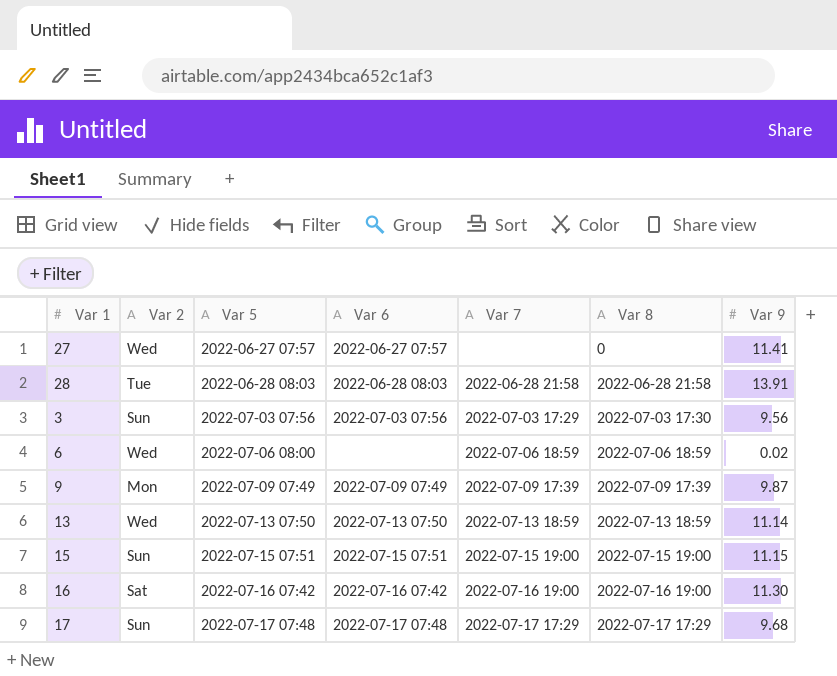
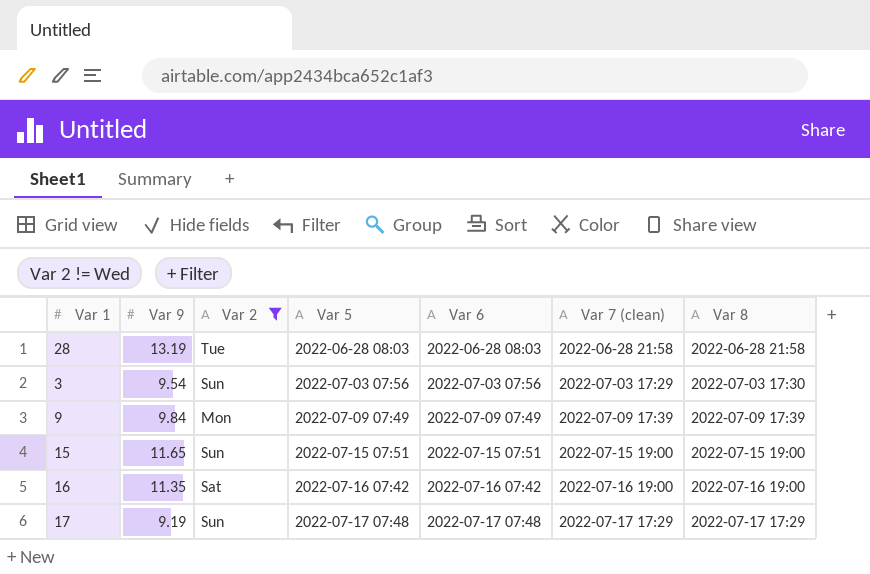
filter: none -> Var 2 != Wed
column Var 9 | position: 7 -> 2
column name: Var 7 -> Var 7 (clean)
28 | Var 9: 13.91 -> 13.19
3 | Var 9: 9.56 -> 9.54
9 | Var 9: 9.87 -> 9.84
15 | Var 9: 11.15 -> 11.65
16 | Var 9: 11.30 -> 11.35
17 | Var 9: 9.68 -> 9.19

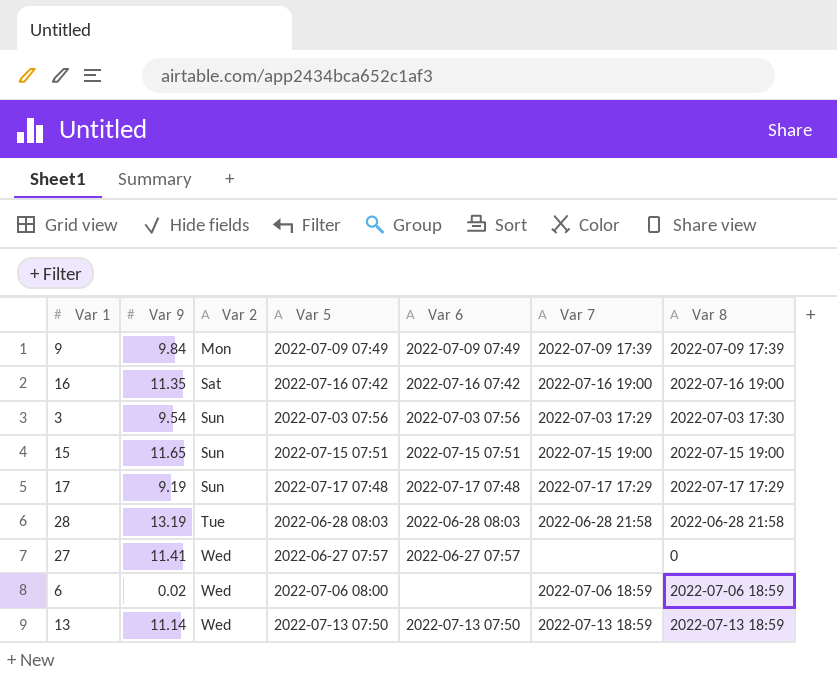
filter: Var 2 != Wed -> none
row order: Var 5 ascending -> Var 2 ascending
column name: Var 7 (clean) -> Var 7

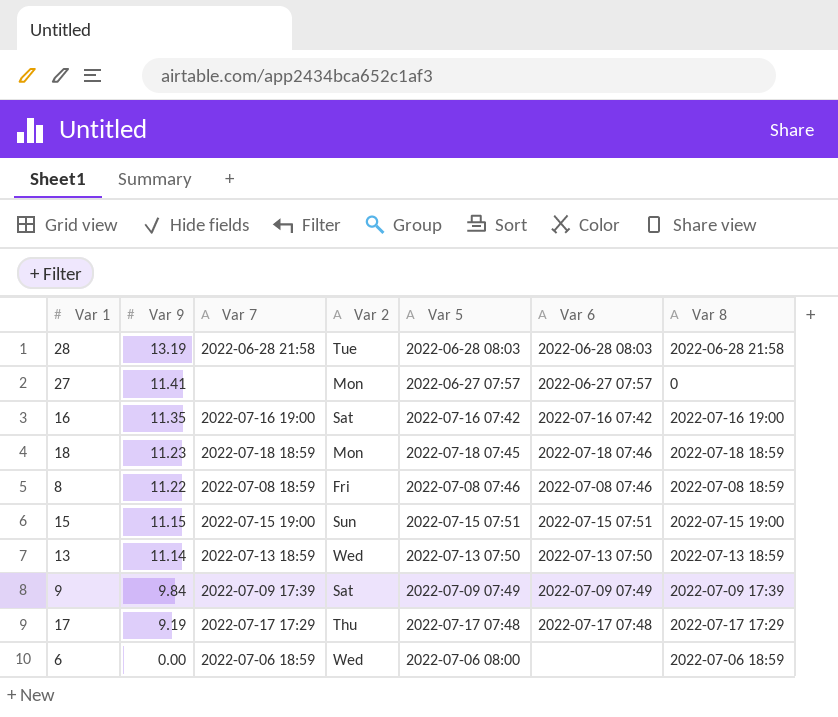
row order: Var 2 ascending -> Var 9 descending
column Var 7 | position: 6 -> 3
row 3: 9.54 | Sun | 2022-07-03 07:56 | 2022-07-03 07:56 | 2022-07-03 17:29 | 2022-07-03 17:30 -> none
27 | Var 2: Wed -> Mon
row 18: none -> 11.23 | 2022-07-18 18:59 | Mon | 2022-07-18 07:45 | 2022-07-18 07:46 | 2022-07-18 18:59
row 8: none -> 11.22 | 2022-07-08 18:59 | Fri | 2022-07-08 07:46 | 2022-07-08 07:46 | 2022-07-08 18:59
15 | Var 9: 11.65 -> 11.15
9 | Var 2: Mon -> Sat
17 | Var 2: Sun -> Thu
6 | Var 9: 0.02 -> 0.00

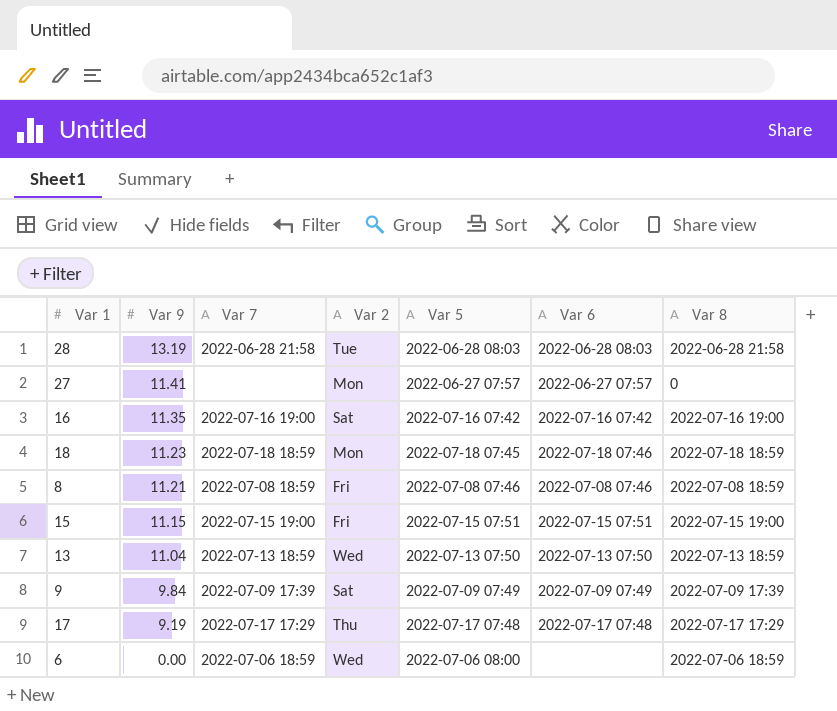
8 | Var 9: 11.22 -> 11.21
15 | Var 2: Sun -> Fri
13 | Var 9: 11.14 -> 11.04

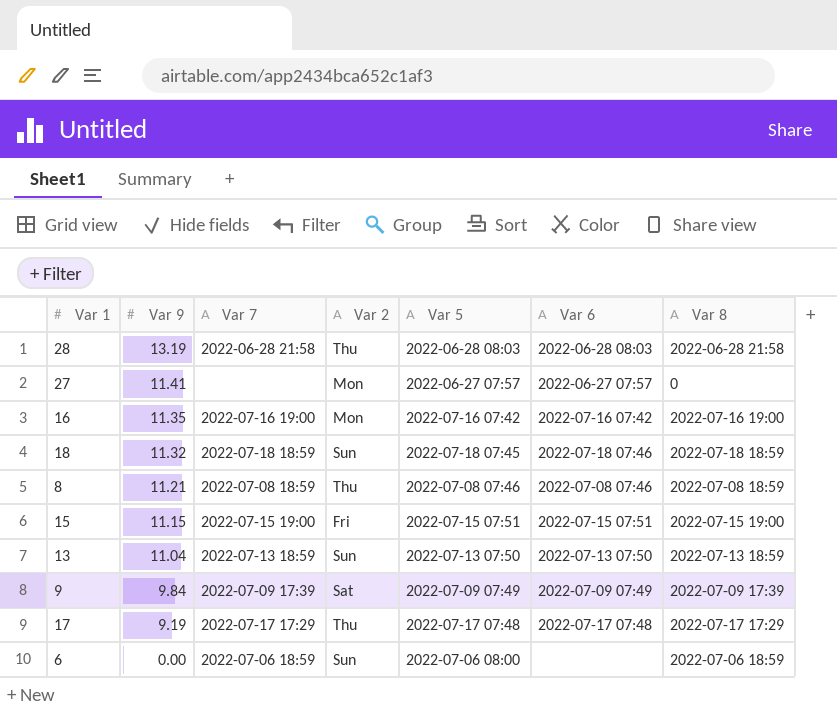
28 | Var 2: Tue -> Thu
16 | Var 2: Sat -> Mon
18 | Var 9: 11.23 -> 11.32
18 | Var 2: Mon -> Sun
8 | Var 2: Fri -> Thu
13 | Var 2: Wed -> Sun
6 | Var 2: Wed -> Sun

